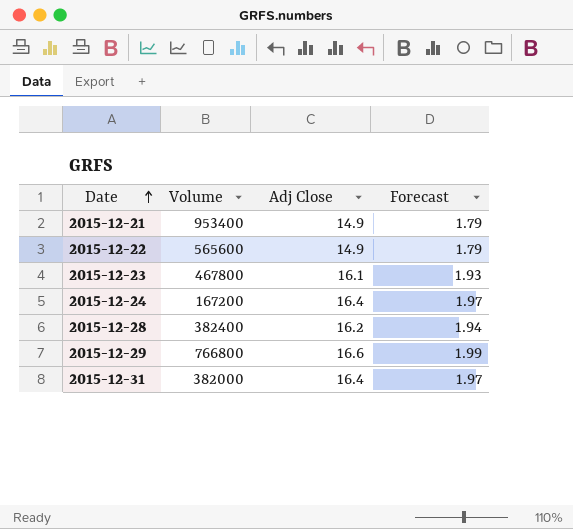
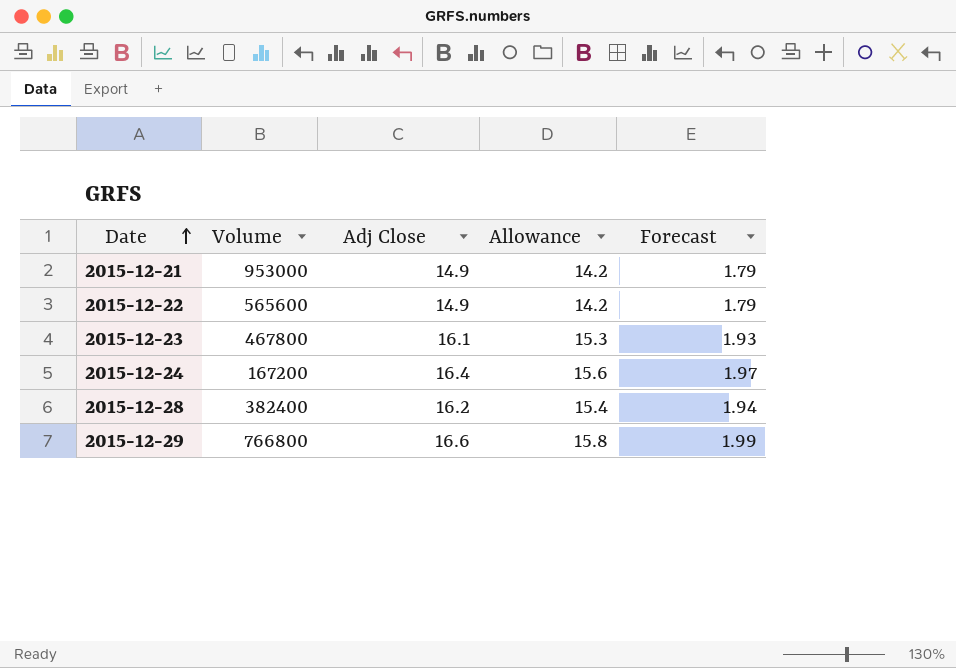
column Allowance | formula: none -> [Adj Close] * 0.95
row 2015-12-31: 382000 | 16.4 | 1.97 -> none
2015-12-21 | Volume: 953400 -> 953000

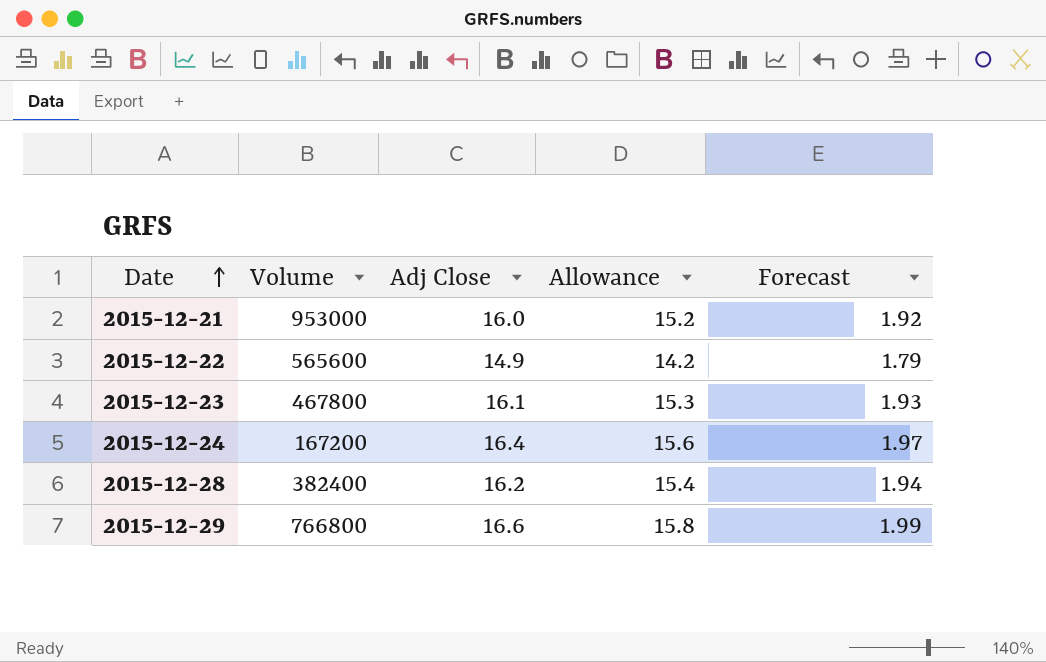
2015-12-21 | Adj Close: 14.9 -> 16.0
2015-12-21 | Allowance: 14.2 -> 15.2
2015-12-21 | Forecast: 1.79 -> 1.92

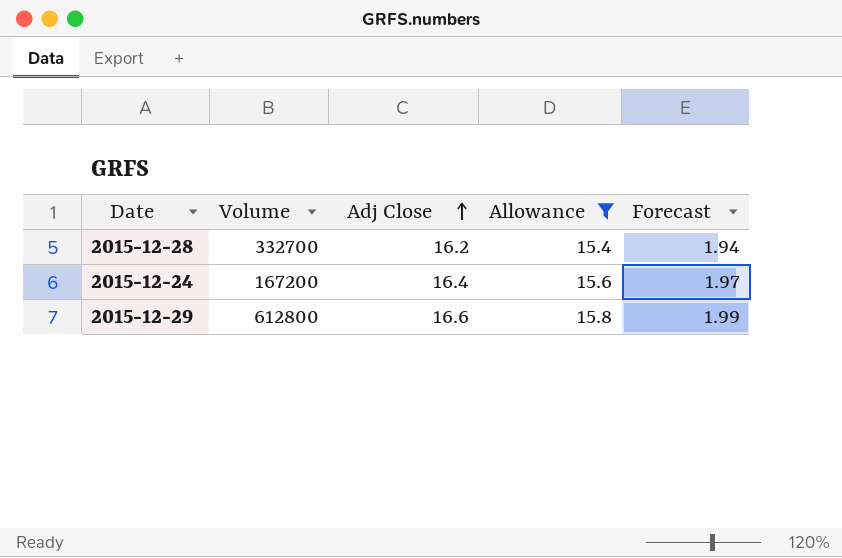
filter: none -> Allowance >= 15.4
row order: Date ascending -> Adj Close ascending
2015-12-28 | Volume: 382400 -> 332700
2015-12-29 | Volume: 766800 -> 612800

